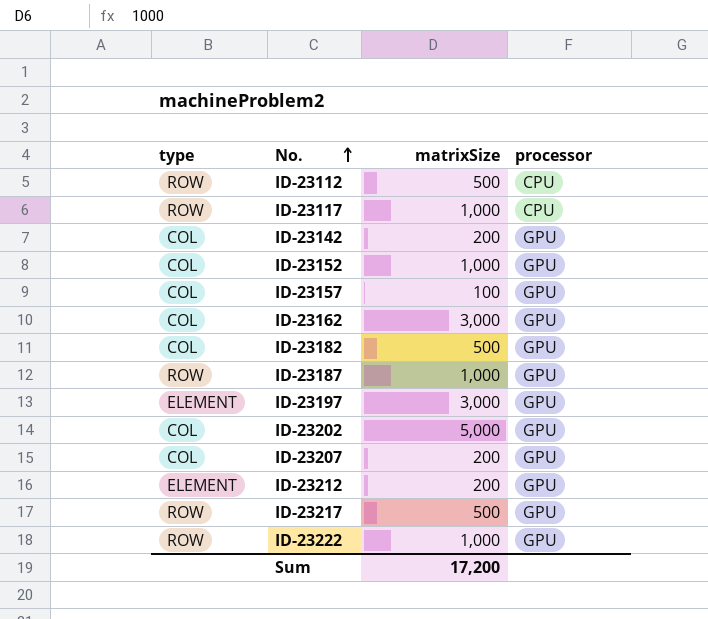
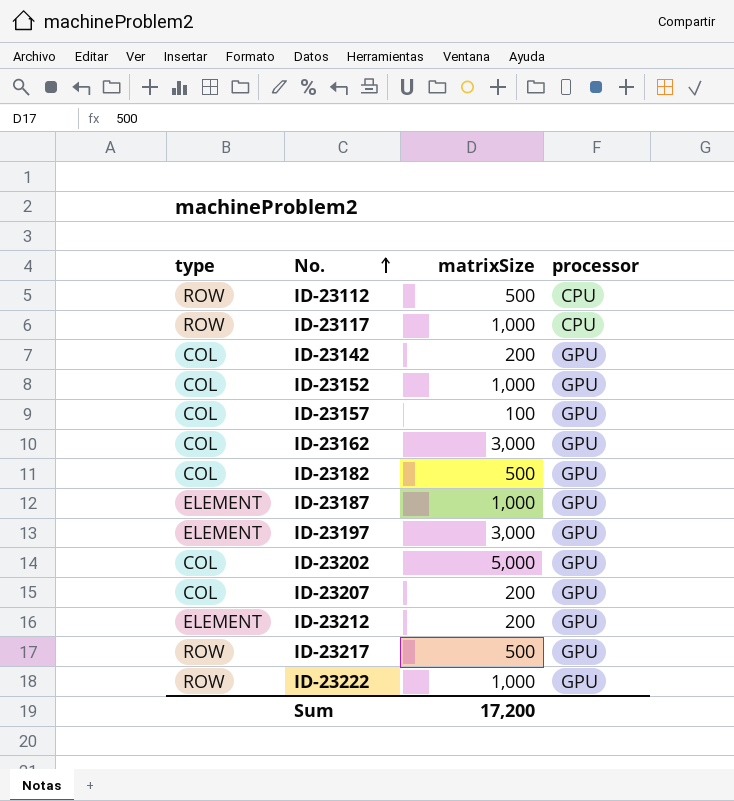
ID-23187 | type: ROW -> ELEMENT

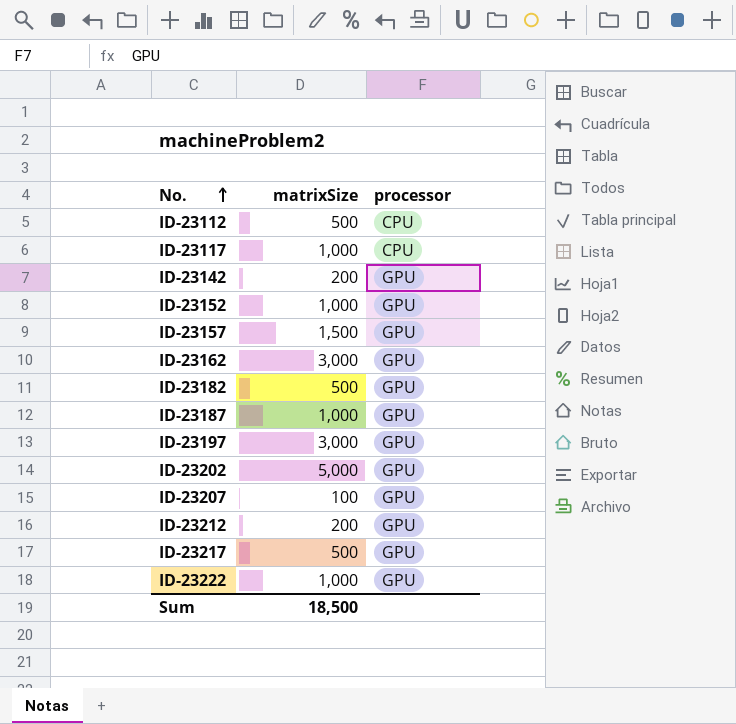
column type | position: 1 -> none
ID-23157 | matrixSize: 100 -> 1,500
ID-23207 | matrixSize: 200 -> 100
Sum | matrixSize: 17,200 -> 18,500

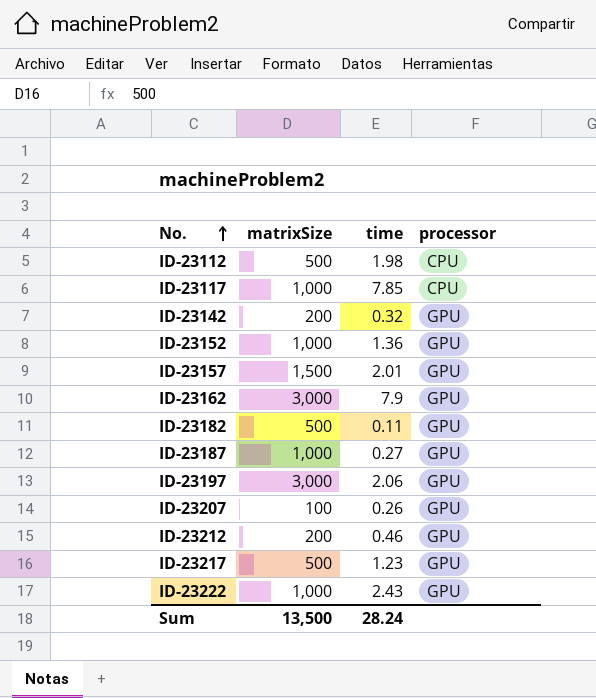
column time | position: none -> 3
row ID-23202: 5,000 | GPU -> none
Sum | matrixSize: 18,500 -> 13,500

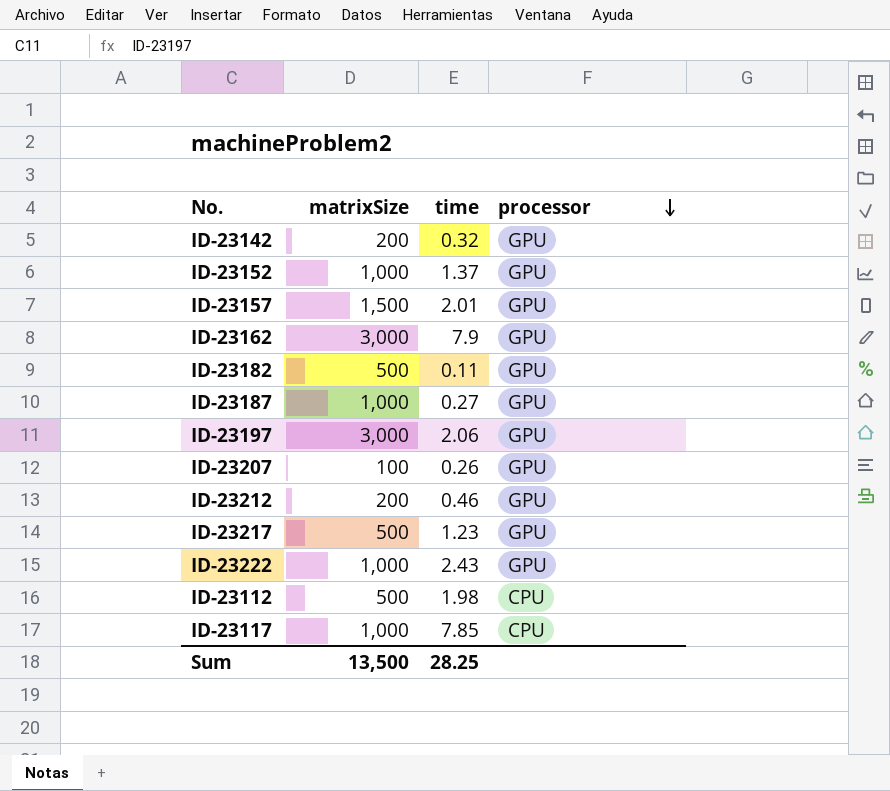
row order: No. ascending -> processor descending
ID-23152 | time: 1.36 -> 1.37
Sum | time: 28.24 -> 28.25

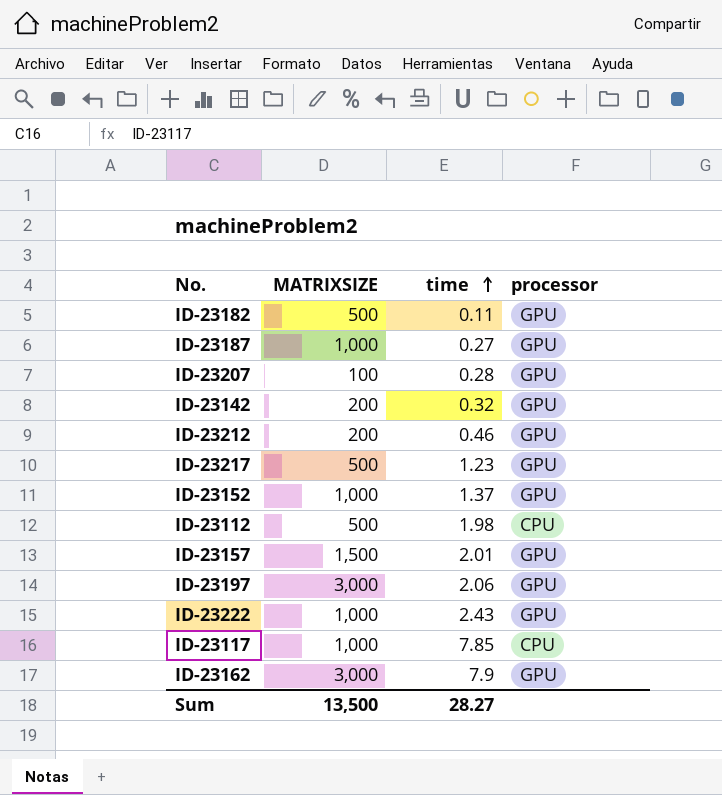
row order: processor descending -> time ascending
column name: matrixSize -> MATRIXSIZE
ID-23207 | time: 0.26 -> 0.28
Sum | time: 28.25 -> 28.27

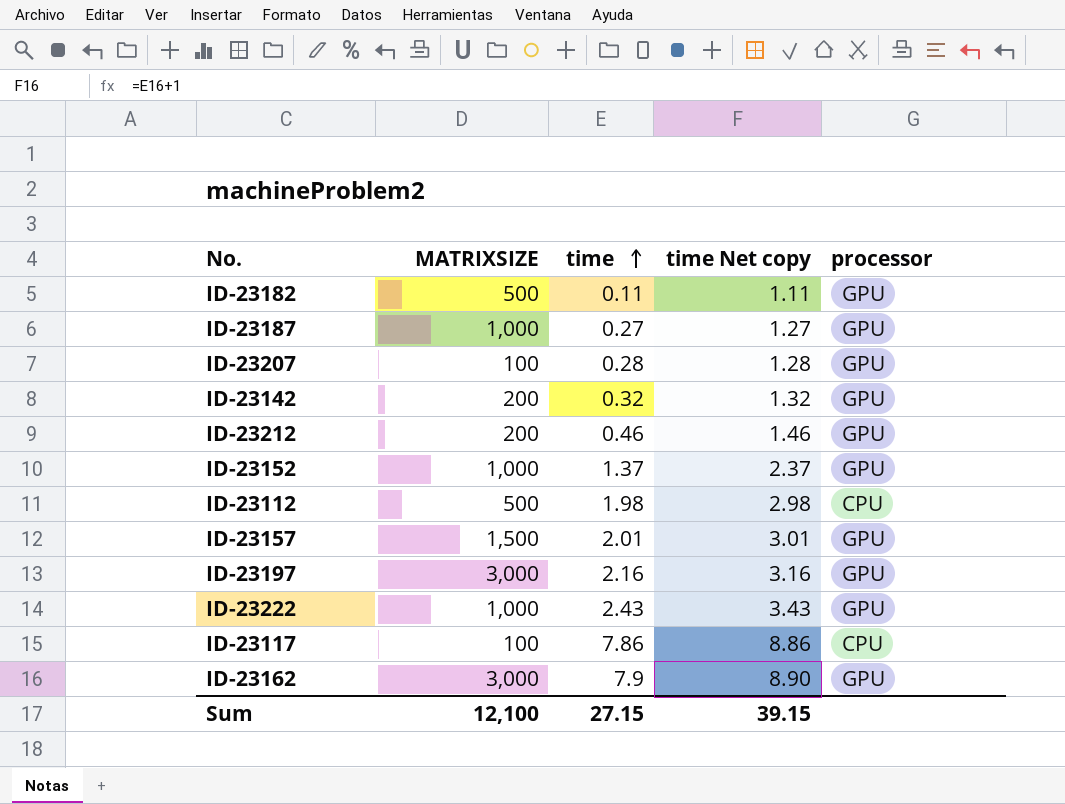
column time Net copy | formula: none -> [time] + 1
row ID-23217: 500 | 1.23 | GPU -> none
ID-23197 | time: 2.06 -> 2.16
ID-23117 | MATRIXSIZE: 1,000 -> 100
ID-23117 | time: 7.85 -> 7.86
Sum | MATRIXSIZE: 13,500 -> 12,100
Sum | time: 28.27 -> 27.15

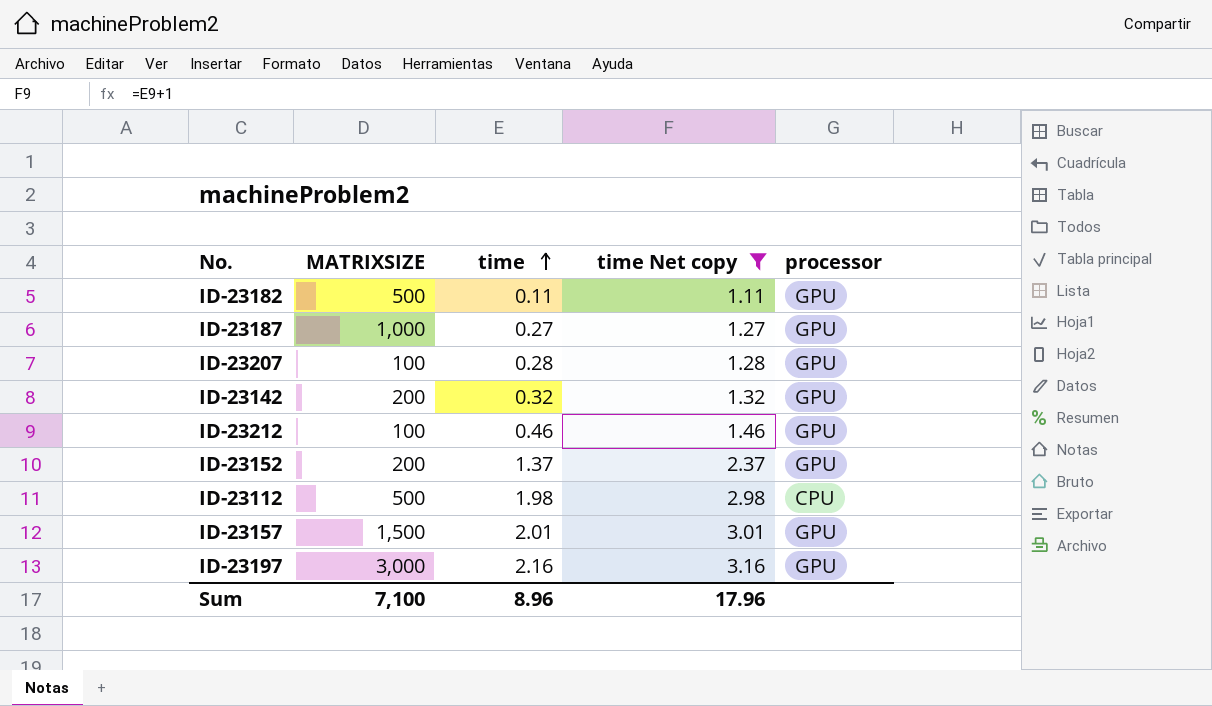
filter: none -> time Net copy <= 3.16
ID-23212 | MATRIXSIZE: 200 -> 100
ID-23152 | MATRIXSIZE: 1,000 -> 200
Sum | MATRIXSIZE: 12,100 -> 7,100
Sum | time: 27.15 -> 8.96
Sum | time Net copy: 39.15 -> 17.96

